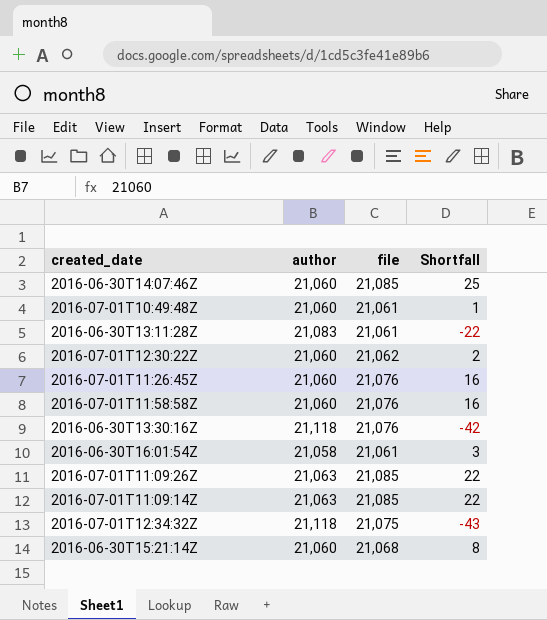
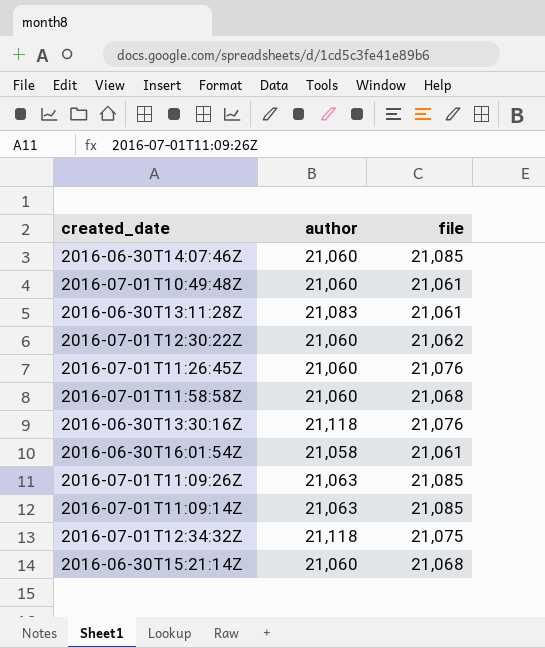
column Shortfall | formula: [file] - [author] -> none
2016-07-01T11:58:58Z | file: 21,076 -> 21,068

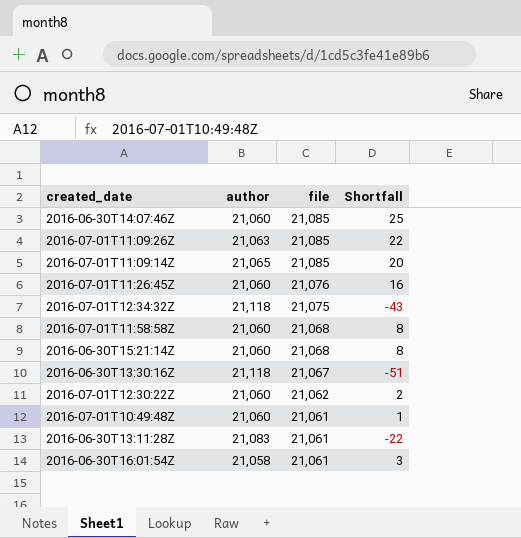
row order: none -> file descending
column Shortfall | formula: none -> [file] - [author]
2016-07-01T11:09:14Z | author: 21,063 -> 21,065
2016-06-30T13:30:16Z | file: 21,076 -> 21,067

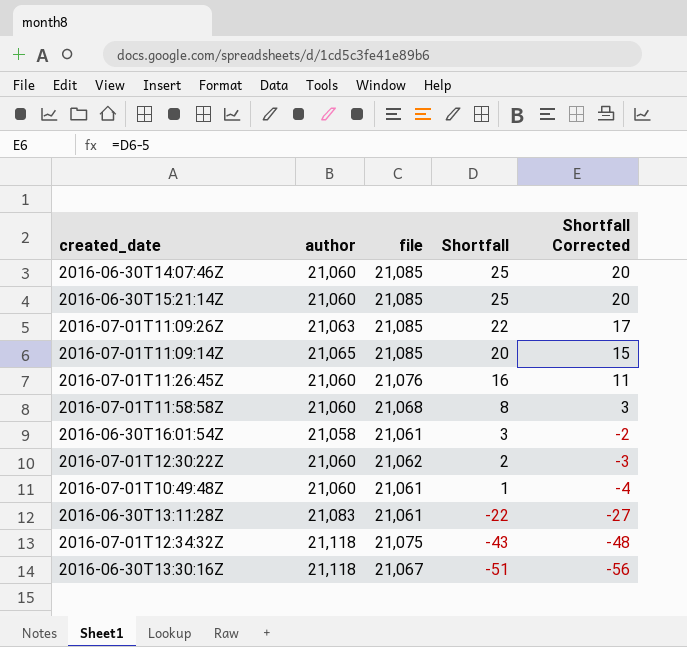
row order: file descending -> Shortfall descending
column Shortfall Corrected | formula: none -> [Shortfall] - 5
2016-06-30T15:21:14Z | file: 21,068 -> 21,085
2016-06-30T15:21:14Z | Shortfall: 8 -> 25

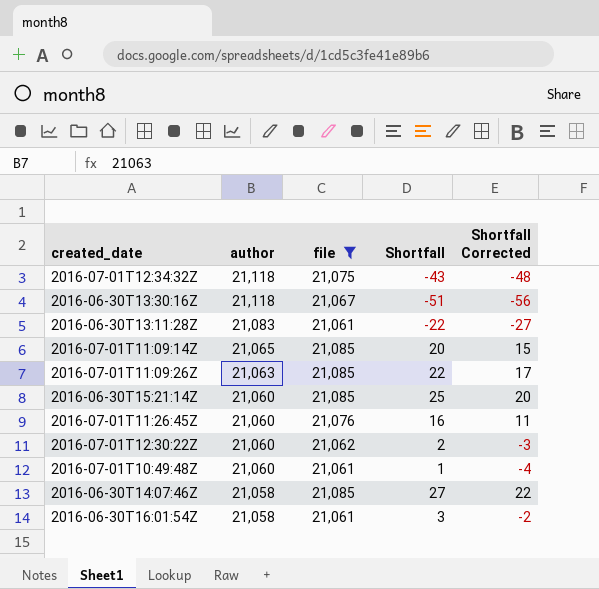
filter: none -> file != 21,068
row order: Shortfall descending -> author descending
2016-06-30T14:07:46Z | author: 21,060 -> 21,058
2016-06-30T14:07:46Z | Shortfall: 25 -> 27
2016-06-30T14:07:46Z | Shortfall Corrected: 20 -> 22

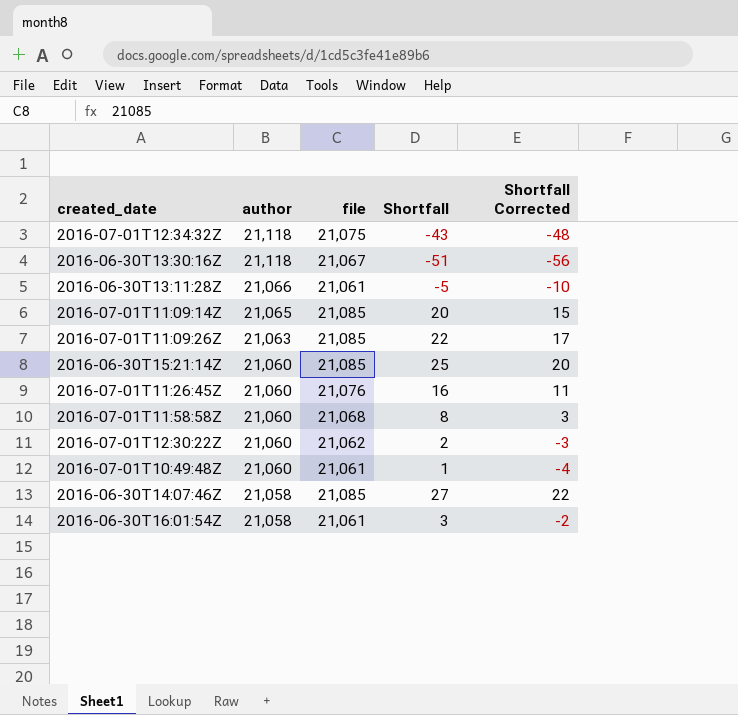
filter: file != 21,068 -> none
2016-06-30T13:11:28Z | author: 21,083 -> 21,066
2016-06-30T13:11:28Z | Shortfall: -22 -> -5
2016-06-30T13:11:28Z | Shortfall Corrected: -27 -> -10

